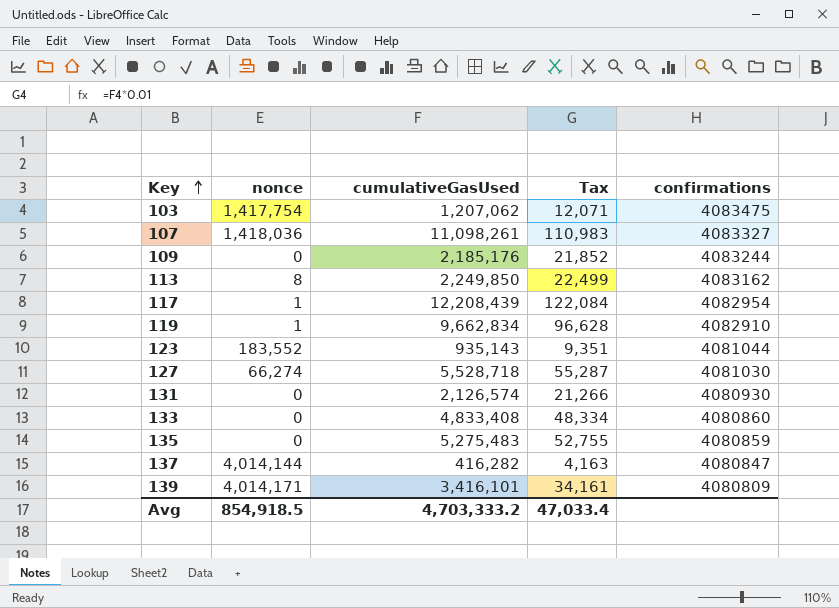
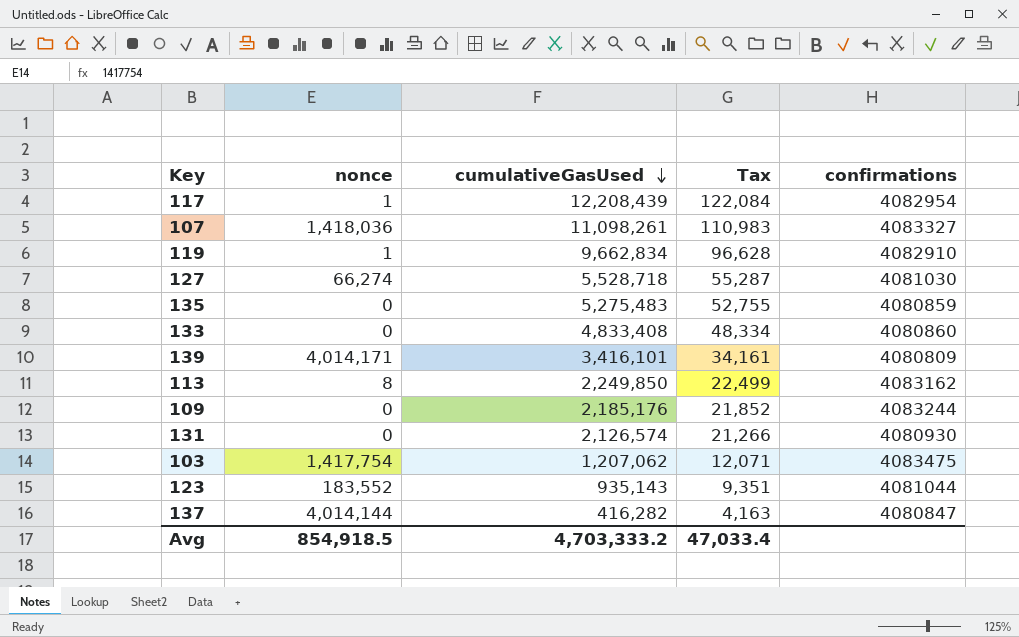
row order: Key ascending -> cumulativeGasUsed descending

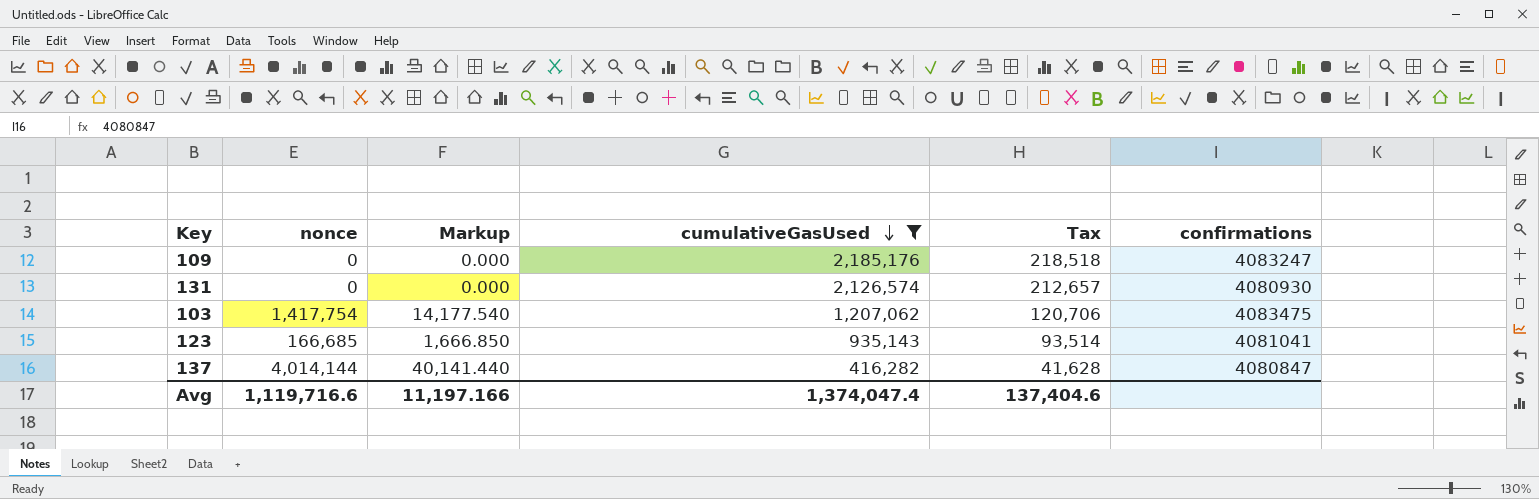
filter: none -> cumulativeGasUsed <= 2,185,176
column Markup | formula: none -> [nonce] * 0.01
column Tax | formula: [cumulativeGasUsed] * 0.01 -> [cumulativeGasUsed] * 0.1
109 | confirmations: 4083244 -> 4083247
123 | nonce: 183,552 -> 166,685
123 | confirmations: 4081044 -> 4081041
Avg | nonce: 854,918.5 -> 1,119,716.6
Avg | cumulativeGasUsed: 4,703,333.2 -> 1,374,047.4
Avg | Tax: 47,033.4 -> 137,404.6

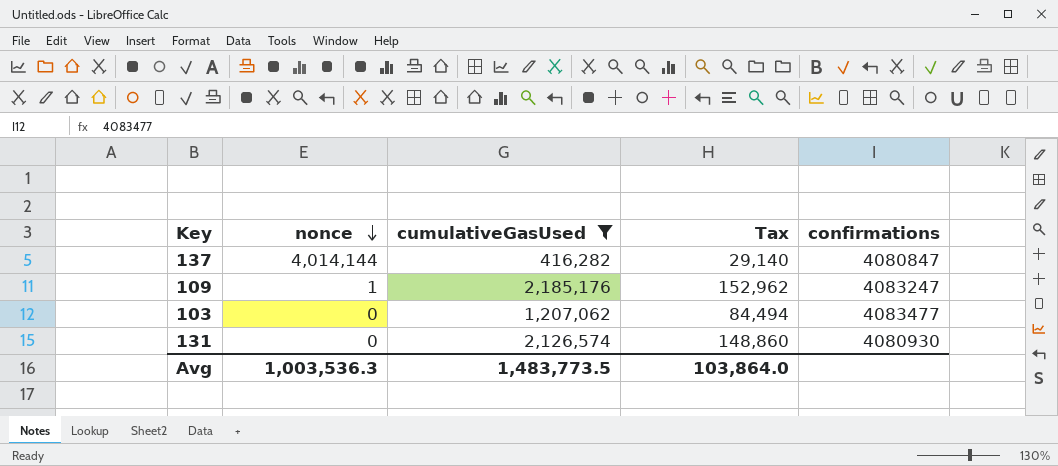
row order: cumulativeGasUsed descending -> nonce descending
column Markup | formula: [nonce] * 0.01 -> none
column Tax | formula: [cumulativeGasUsed] * 0.1 -> [cumulativeGasUsed] * 0.07
row 123: 166,685 | 1,666.850 | 935,143 | 93,514 | 4081041 -> none
109 | nonce: 0 -> 1
103 | nonce: 1,417,754 -> 0
103 | confirmations: 4083475 -> 4083477
Avg | nonce: 1,119,716.6 -> 1,003,536.3
Avg | cumulativeGasUsed: 1,374,047.4 -> 1,483,773.5
Avg | Tax: 137,404.6 -> 103,864.0

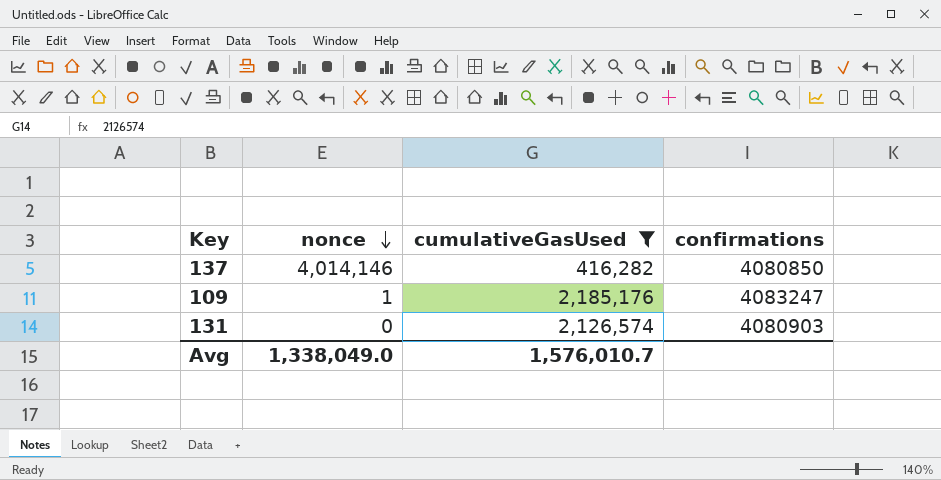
column Tax | formula: [cumulativeGasUsed] * 0.07 -> none
row 103: 0 | 1,207,062 | 84,494 | 4083477 -> none
137 | nonce: 4,014,144 -> 4,014,146
137 | confirmations: 4080847 -> 4080850
131 | confirmations: 4080930 -> 4080903
Avg | nonce: 1,003,536.3 -> 1,338,049.0
Avg | cumulativeGasUsed: 1,483,773.5 -> 1,576,010.7

